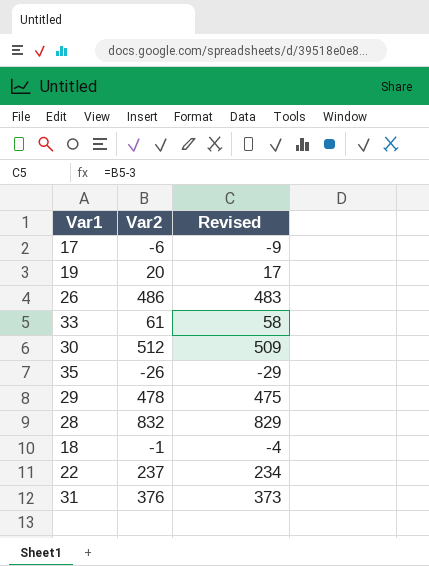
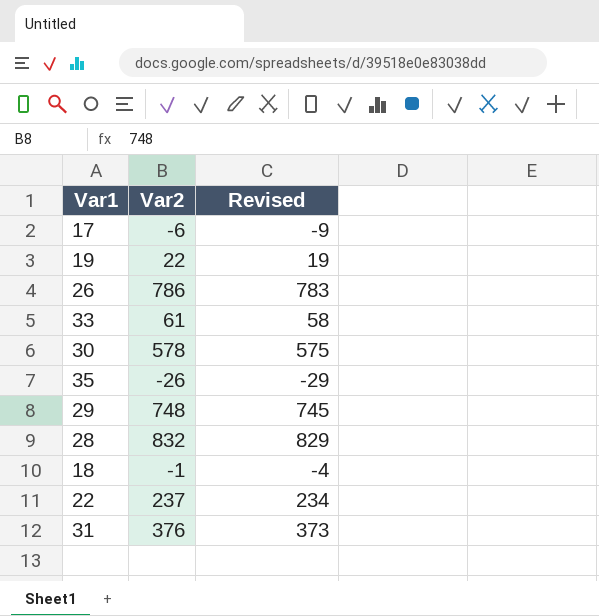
19 | Var2: 20 -> 22
19 | Revised: 17 -> 19
26 | Var2: 486 -> 786
26 | Revised: 483 -> 783
30 | Var2: 512 -> 578
30 | Revised: 509 -> 575
29 | Var2: 478 -> 748
29 | Revised: 475 -> 745

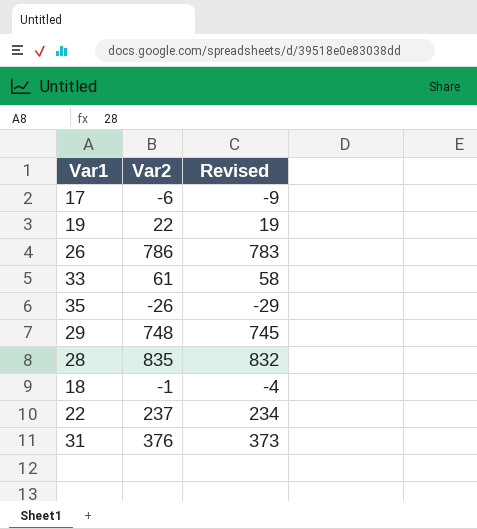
row 30: 578 | 575 -> none
28 | Var2: 832 -> 835
28 | Revised: 829 -> 832

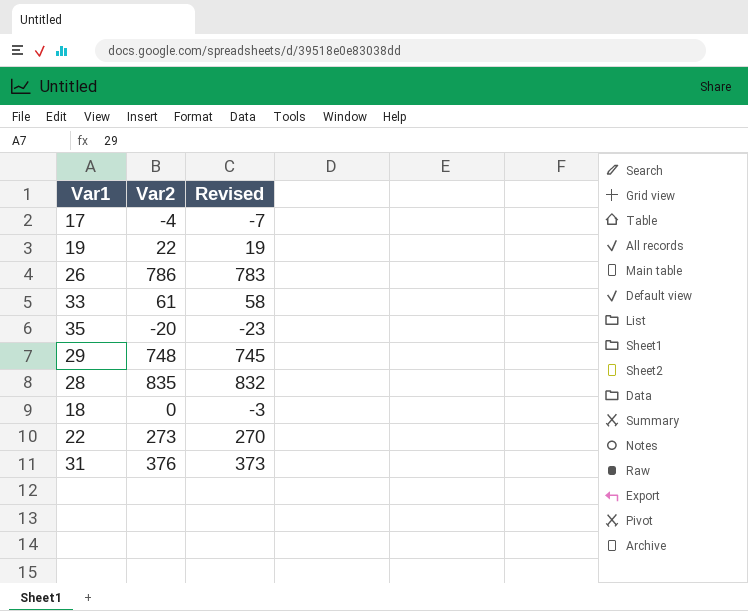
17 | Var2: -6 -> -4
17 | Revised: -9 -> -7
35 | Var2: -26 -> -20
35 | Revised: -29 -> -23
18 | Var2: -1 -> 0
18 | Revised: -4 -> -3
22 | Var2: 237 -> 273
22 | Revised: 234 -> 270

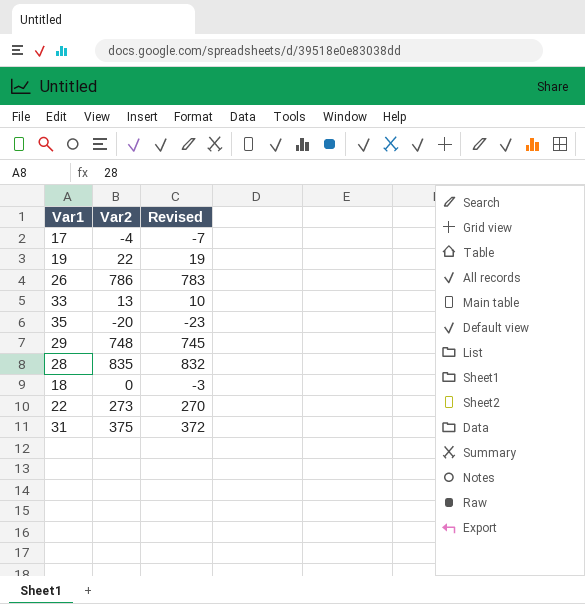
33 | Var2: 61 -> 13
33 | Revised: 58 -> 10
31 | Var2: 376 -> 375
31 | Revised: 373 -> 372

